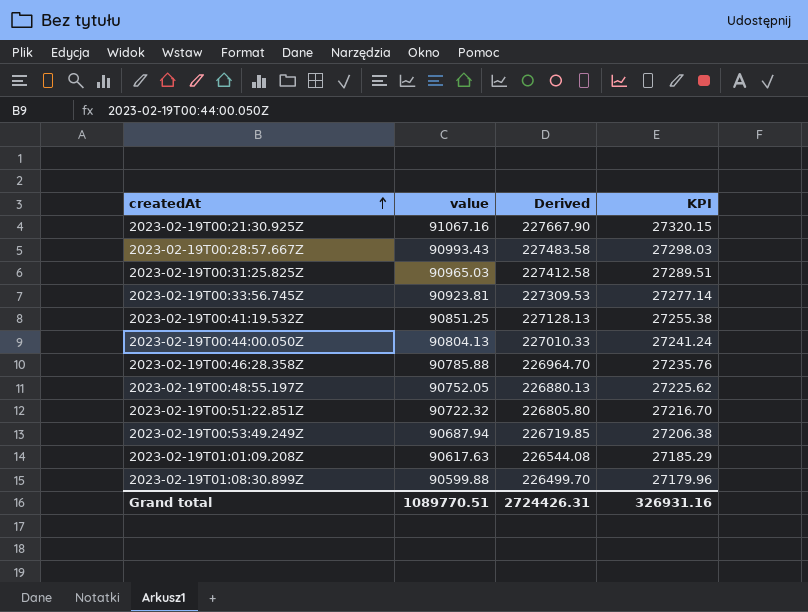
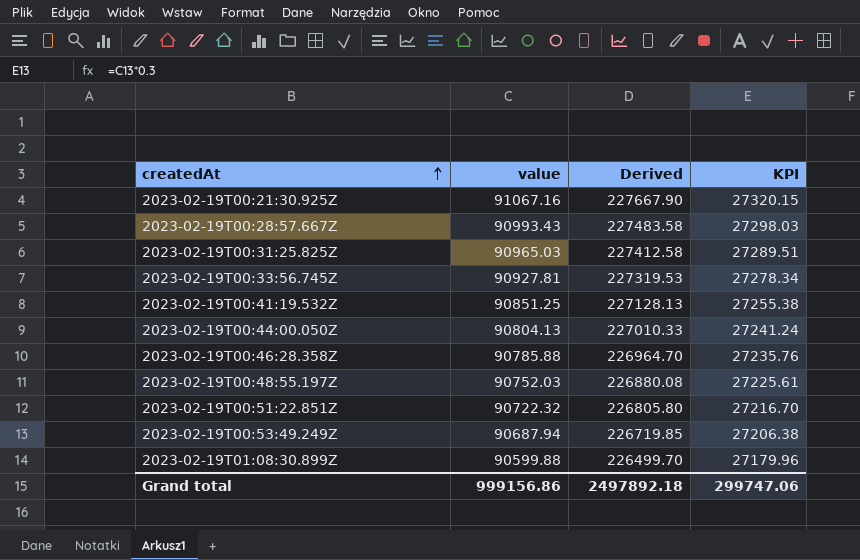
row 2023-02-19T01:01:09.208Z: 90617.63 | 226544.08 | 27185.29 -> none
2023-02-19T00:33:56.745Z | value: 90923.81 -> 90927.81
2023-02-19T00:33:56.745Z | Derived: 227309.53 -> 227319.53
2023-02-19T00:33:56.745Z | KPI: 27277.14 -> 27278.34
2023-02-19T00:48:55.197Z | value: 90752.05 -> 90752.03
2023-02-19T00:48:55.197Z | Derived: 226880.13 -> 226880.08
2023-02-19T00:48:55.197Z | KPI: 27225.62 -> 27225.61
Grand total | value: 1089770.51 -> 999156.86
Grand total | Derived: 2724426.31 -> 2497892.18
Grand total | KPI: 326931.16 -> 299747.06

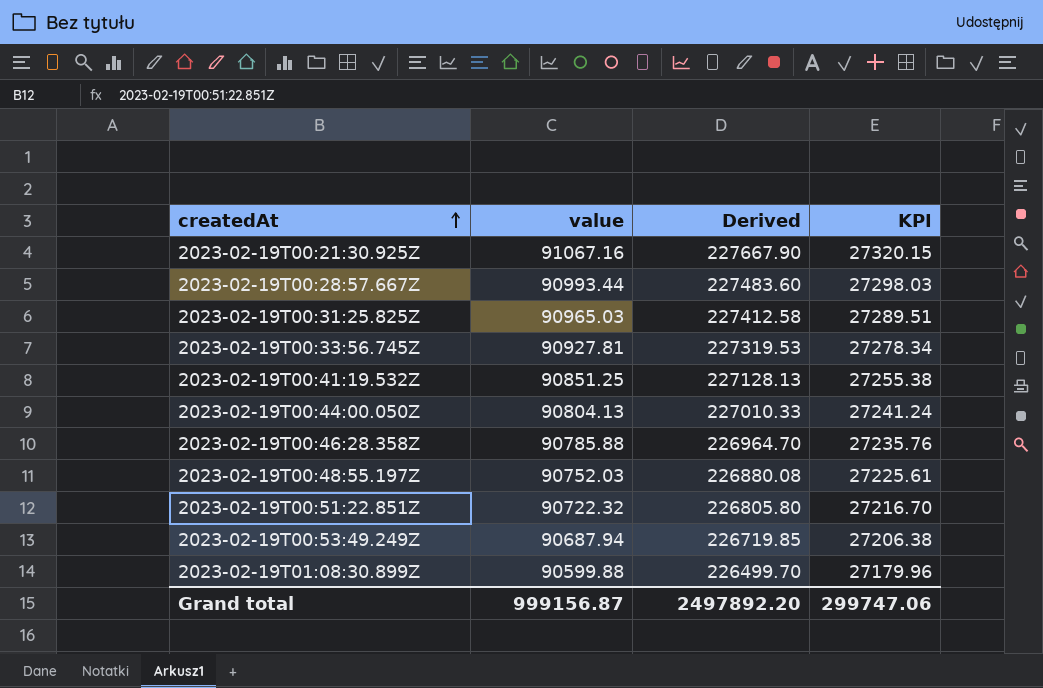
2023-02-19T00:28:57.667Z | value: 90993.43 -> 90993.44
2023-02-19T00:28:57.667Z | Derived: 227483.58 -> 227483.60
Grand total | value: 999156.86 -> 999156.87
Grand total | Derived: 2497892.18 -> 2497892.20

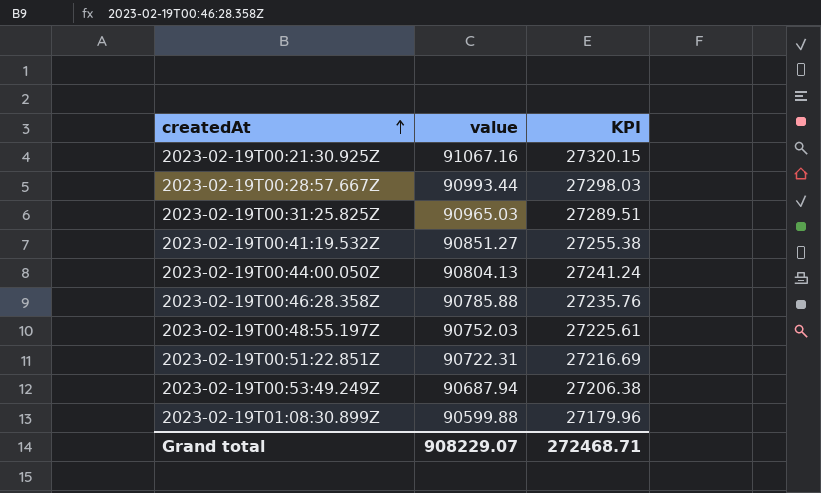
column Derived | formula: [value] * 2.5 -> none
row 2023-02-19T00:33:56.745Z: 90927.81 | 227319.53 | 27278.34 -> none
2023-02-19T00:41:19.532Z | value: 90851.25 -> 90851.27
2023-02-19T00:51:22.851Z | value: 90722.32 -> 90722.31
2023-02-19T00:51:22.851Z | KPI: 27216.70 -> 27216.69
Grand total | value: 999156.87 -> 908229.07
Grand total | KPI: 299747.06 -> 272468.71

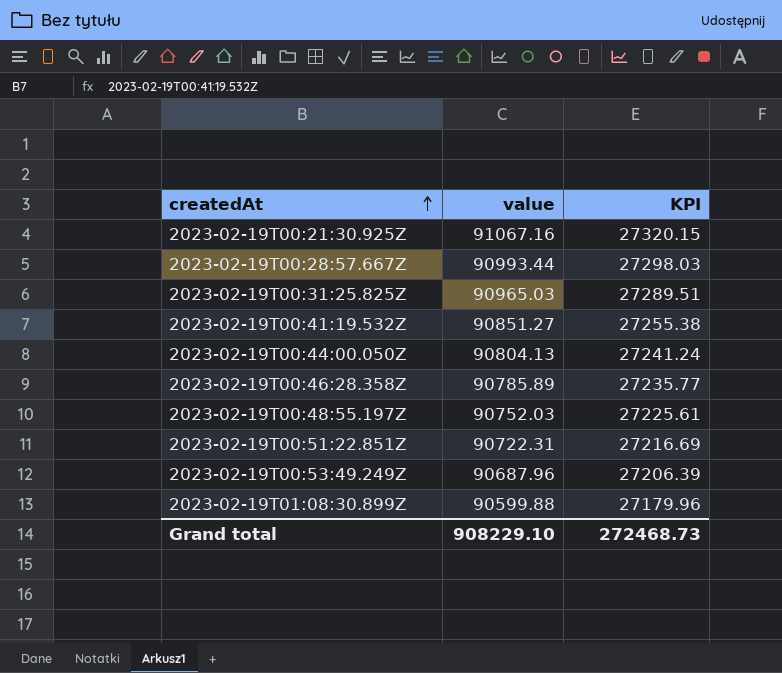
2023-02-19T00:46:28.358Z | value: 90785.88 -> 90785.89
2023-02-19T00:46:28.358Z | KPI: 27235.76 -> 27235.77
2023-02-19T00:53:49.249Z | value: 90687.94 -> 90687.96
2023-02-19T00:53:49.249Z | KPI: 27206.38 -> 27206.39
Grand total | value: 908229.07 -> 908229.10
Grand total | KPI: 272468.71 -> 272468.73

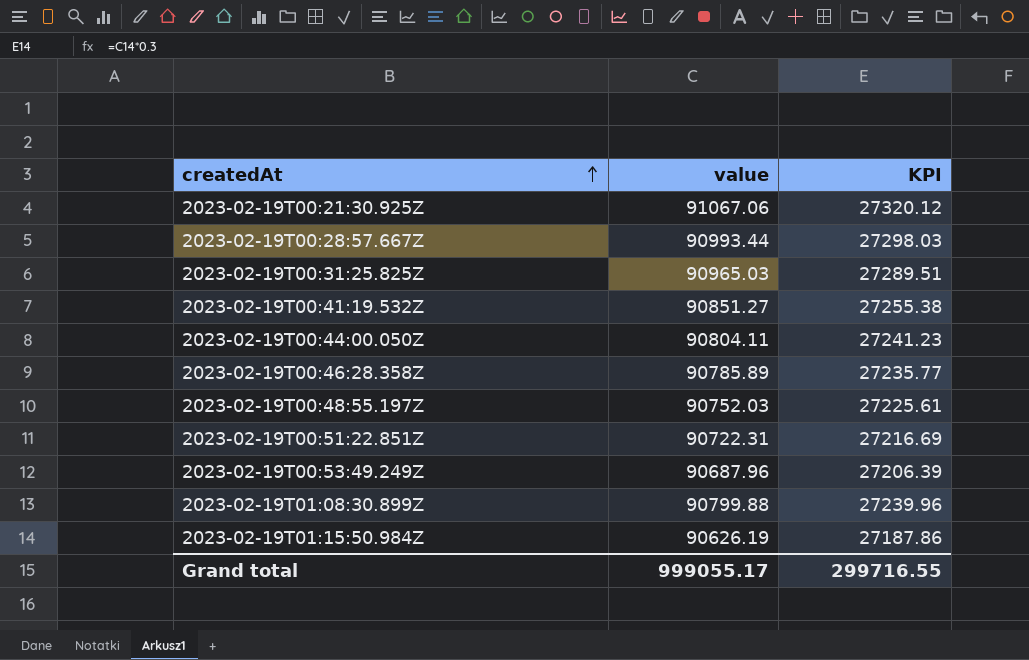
2023-02-19T00:21:30.925Z | value: 91067.16 -> 91067.06
2023-02-19T00:21:30.925Z | KPI: 27320.15 -> 27320.12
2023-02-19T00:44:00.050Z | value: 90804.13 -> 90804.11
2023-02-19T00:44:00.050Z | KPI: 27241.24 -> 27241.23
2023-02-19T01:08:30.899Z | value: 90599.88 -> 90799.88
2023-02-19T01:08:30.899Z | KPI: 27179.96 -> 27239.96
row 2023-02-19T01:15:50.984Z: none -> 90626.19 | 27187.86
Grand total | value: 908229.10 -> 999055.17
Grand total | KPI: 272468.73 -> 299716.55

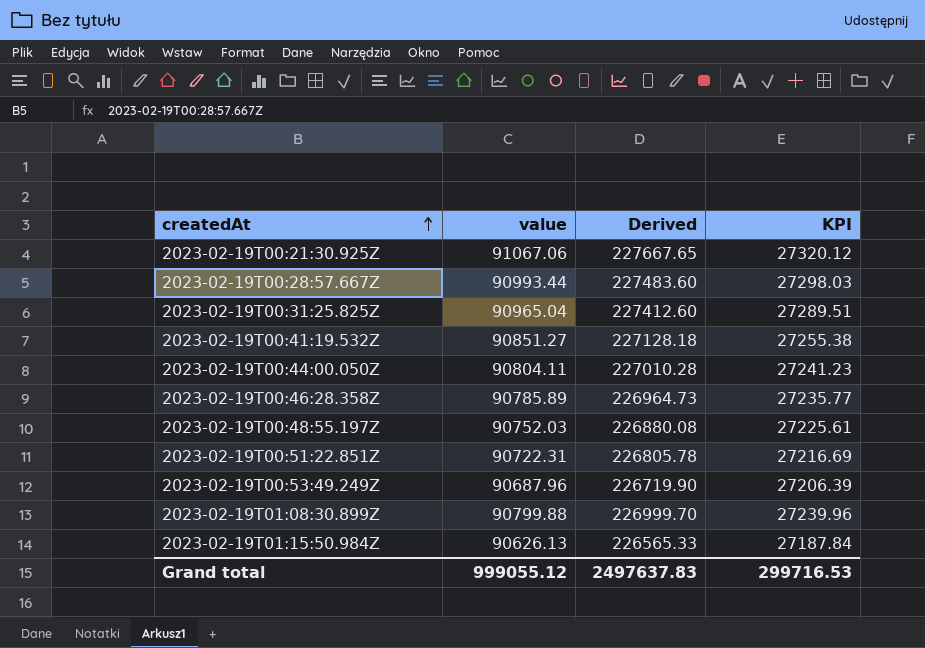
column Derived | formula: none -> [value] * 2.5
2023-02-19T00:31:25.825Z | value: 90965.03 -> 90965.04
2023-02-19T01:15:50.984Z | value: 90626.19 -> 90626.13
2023-02-19T01:15:50.984Z | KPI: 27187.86 -> 27187.84
Grand total | value: 999055.17 -> 999055.12
Grand total | KPI: 299716.55 -> 299716.53

